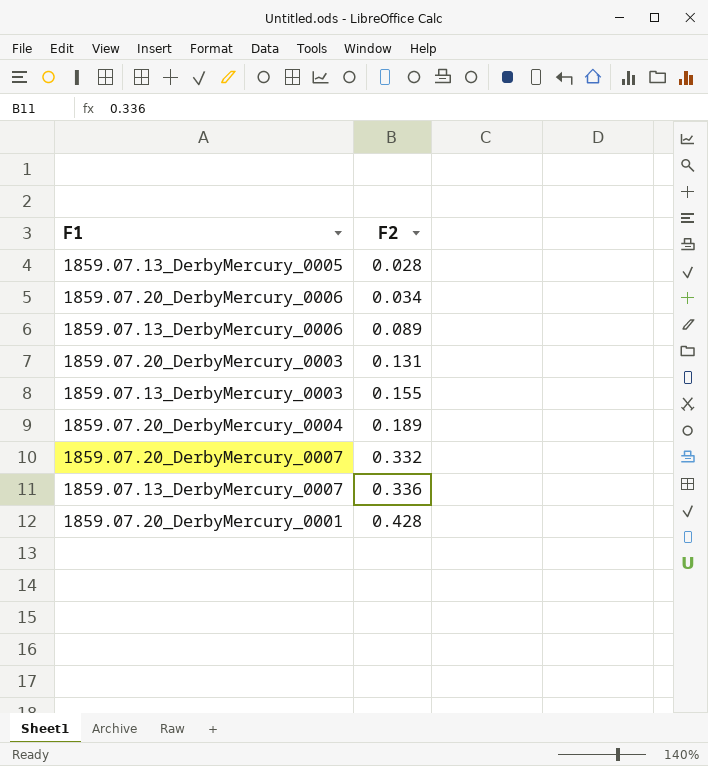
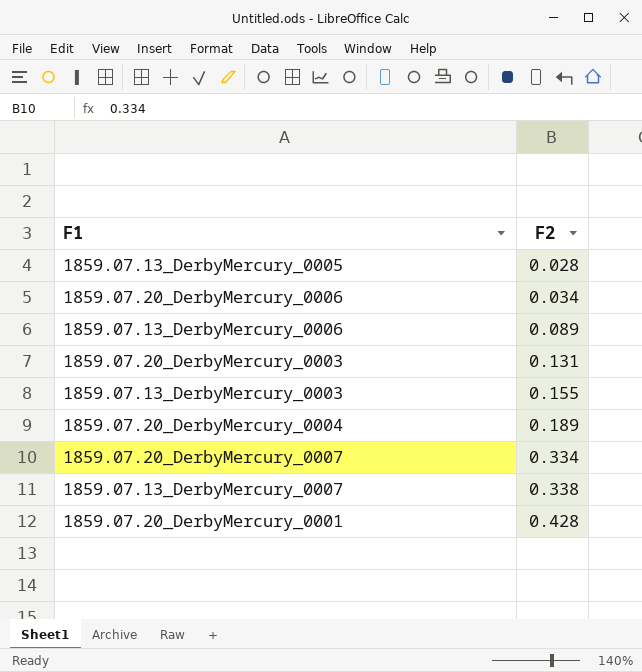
1859.07.20_DerbyMercury_0007 | F2: 0.332 -> 0.334
1859.07.13_DerbyMercury_0007 | F2: 0.336 -> 0.338

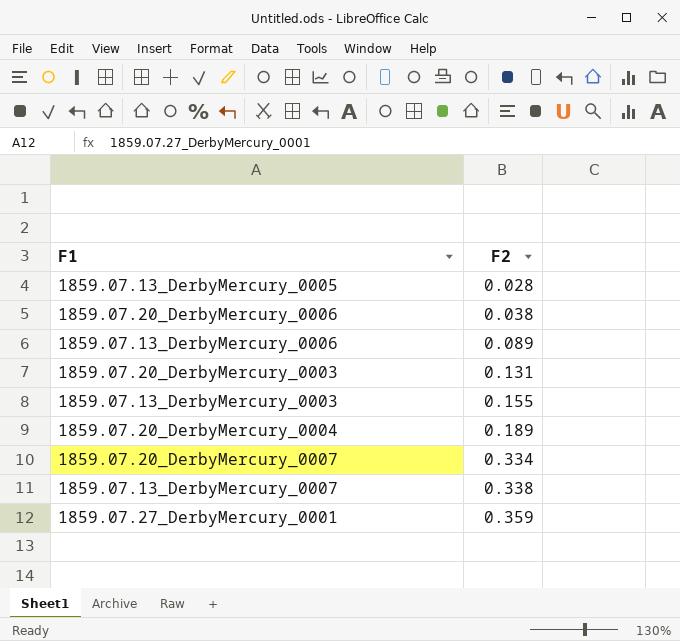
row 1859.07.20_DerbyMercury_0001: 0.428 -> none
1859.07.20_DerbyMercury_0006 | F2: 0.034 -> 0.038
row 1859.07.27_DerbyMercury_0001: none -> 0.359

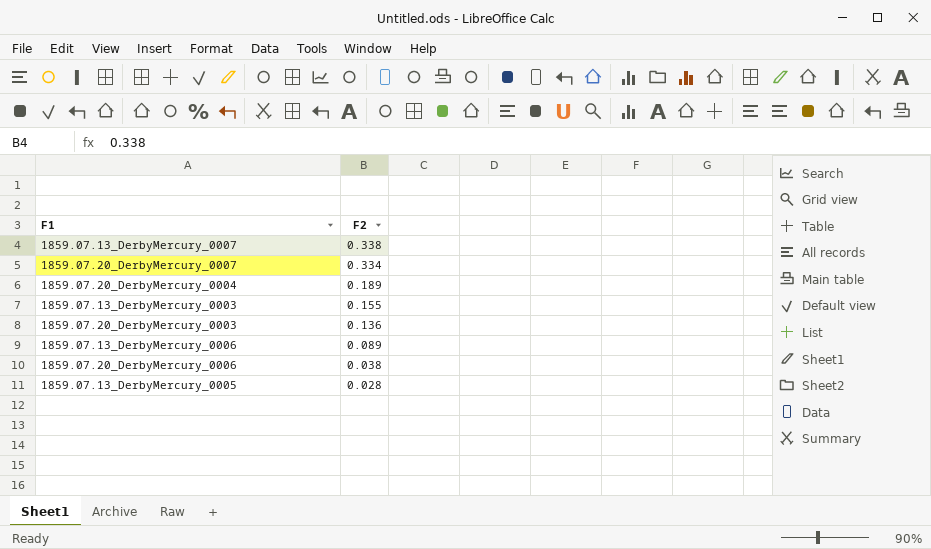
row order: F2 ascending -> F2 descending
row 1859.07.27_DerbyMercury_0001: 0.359 -> none
1859.07.20_DerbyMercury_0003 | F2: 0.131 -> 0.136

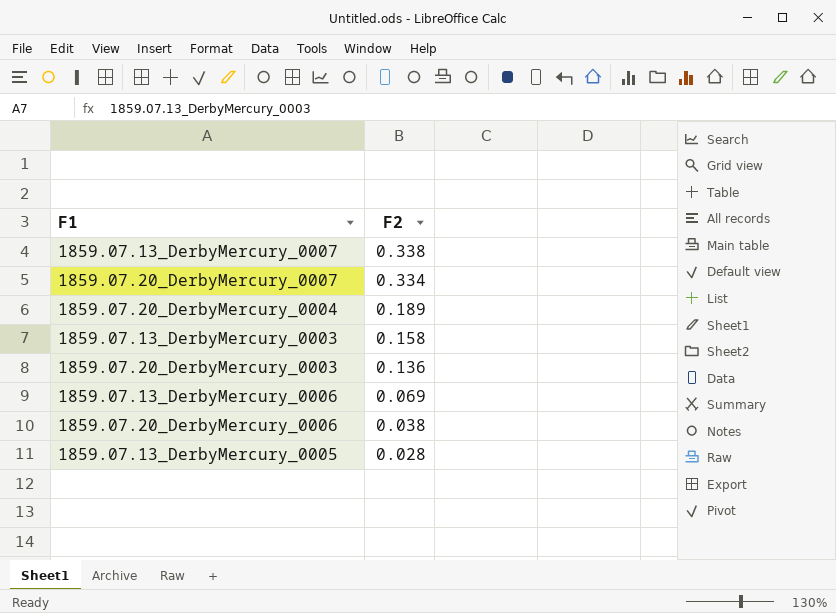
1859.07.13_DerbyMercury_0003 | F2: 0.155 -> 0.158
1859.07.13_DerbyMercury_0006 | F2: 0.089 -> 0.069

